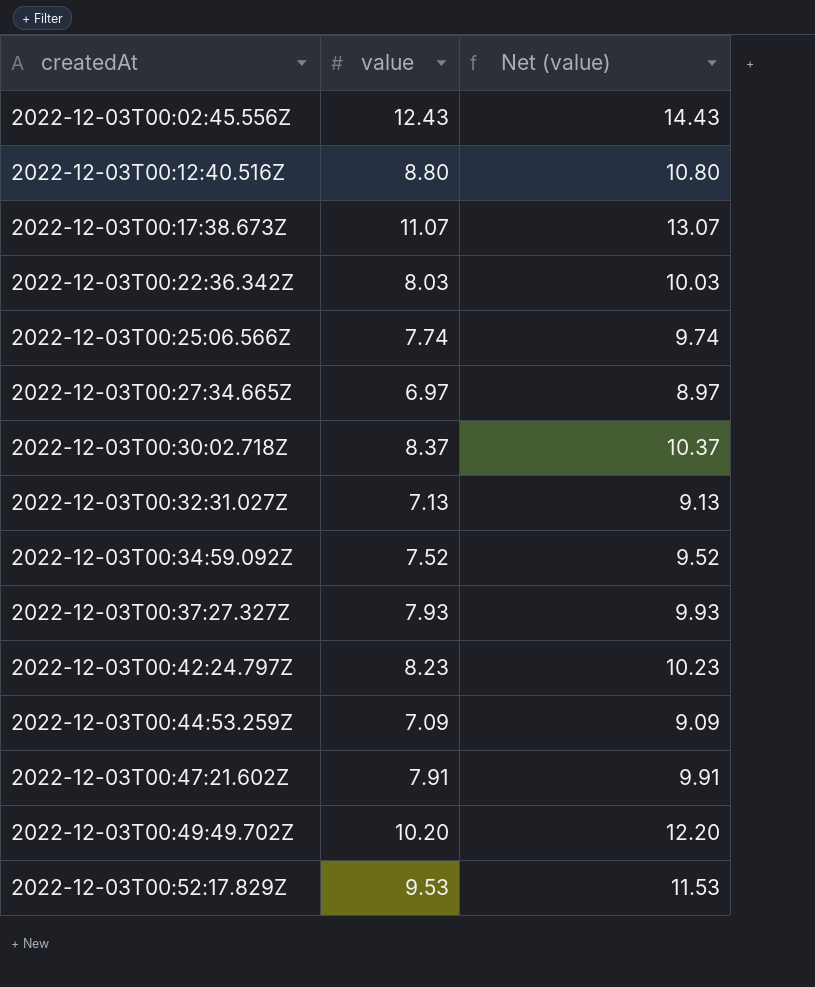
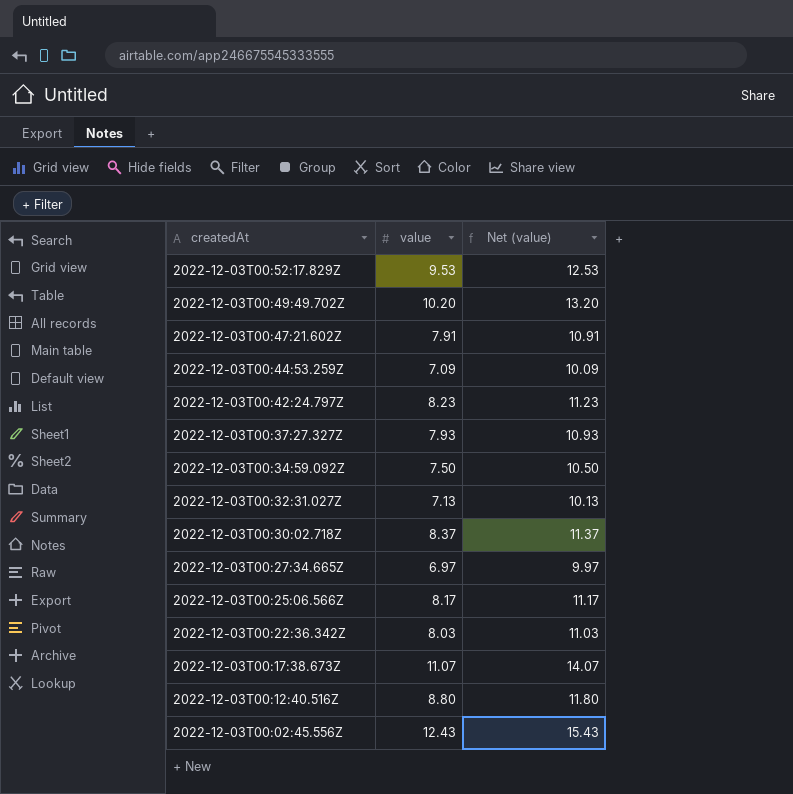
row order: createdAt ascending -> createdAt descending
column Net (value) | formula: [value] + 2 -> [value] + 3
2022-12-03T00:34:59.092Z | value: 7.52 -> 7.50
2022-12-03T00:25:06.566Z | value: 7.74 -> 8.17

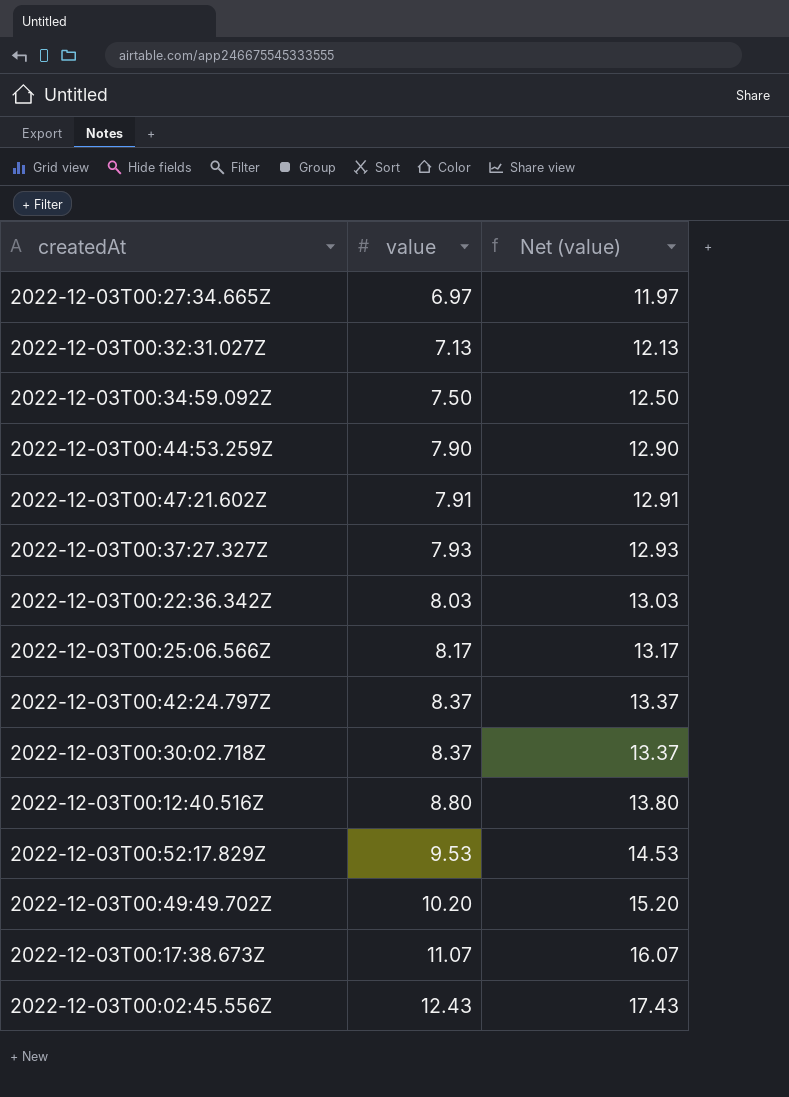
row order: createdAt descending -> value ascending
column Net (value) | formula: [value] + 3 -> [value] + 5
2022-12-03T00:44:53.259Z | value: 7.09 -> 7.90
2022-12-03T00:42:24.797Z | value: 8.23 -> 8.37

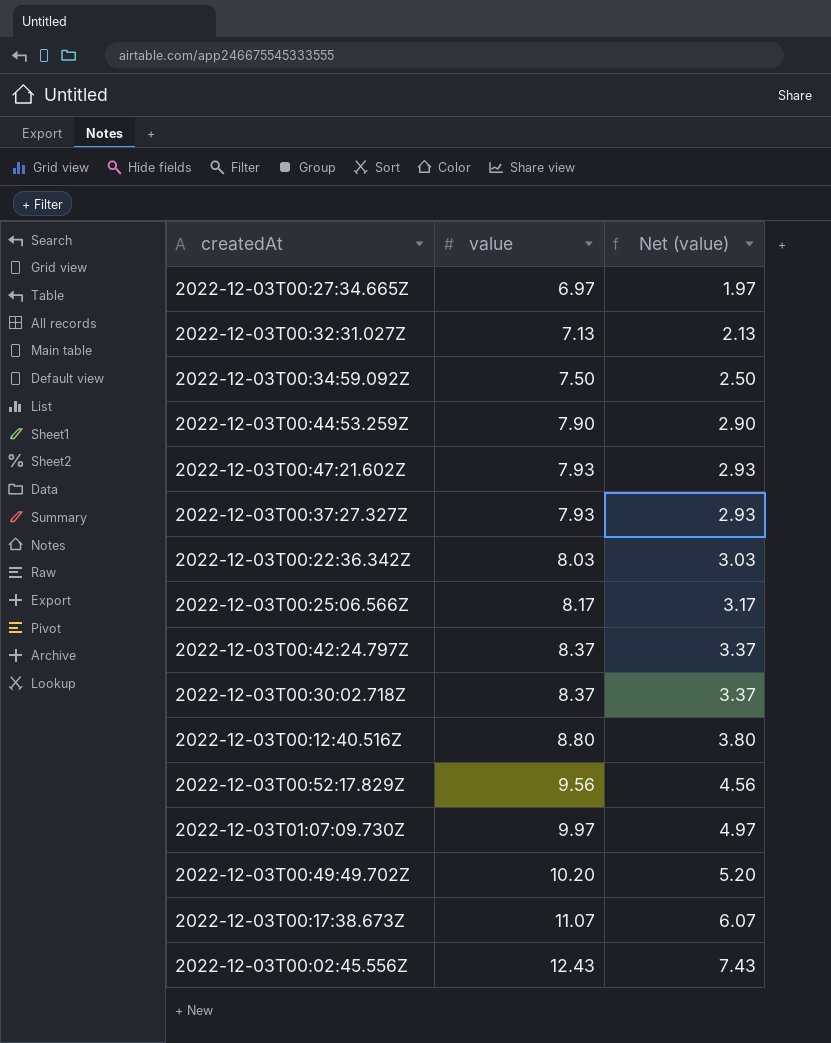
column Net (value) | formula: [value] + 5 -> [value] - 5
2022-12-03T00:47:21.602Z | value: 7.91 -> 7.93
2022-12-03T00:52:17.829Z | value: 9.53 -> 9.56
row 2022-12-03T01:07:09.730Z: none -> 9.97 | 4.97

